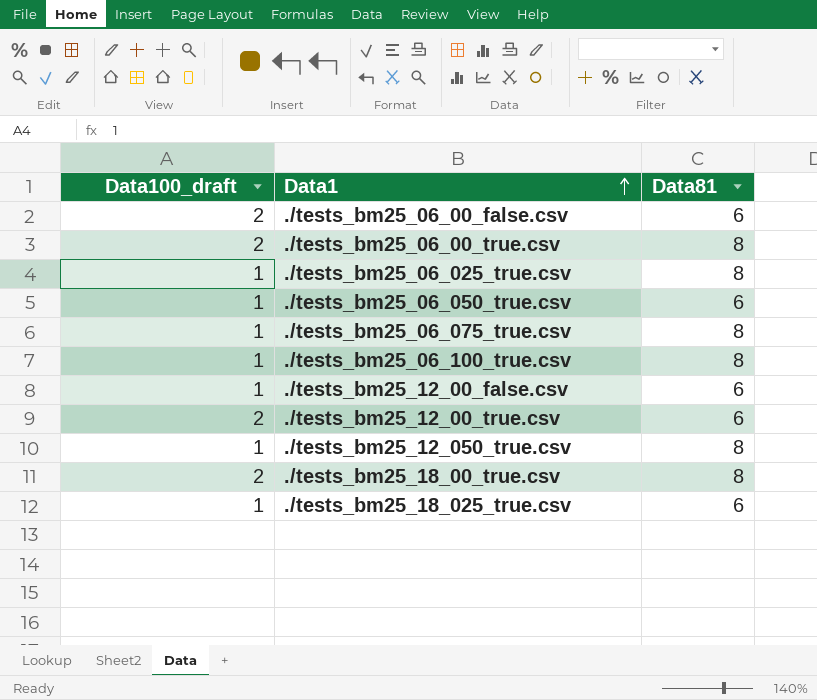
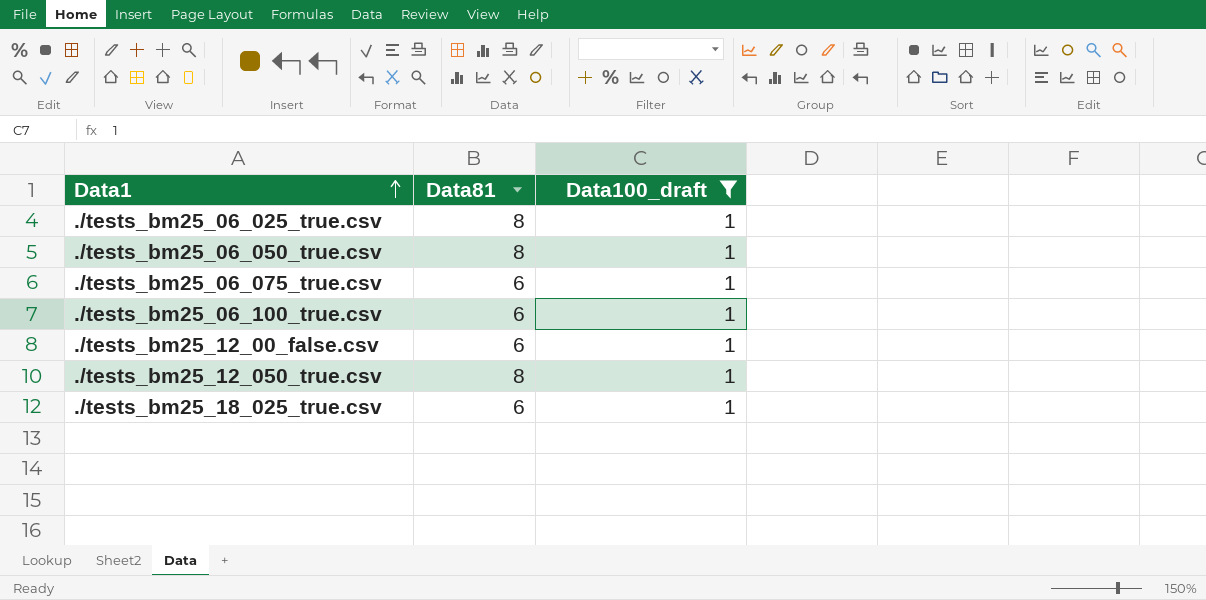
filter: none -> Data100_draft = 1
column Data100_draft | position: 1 -> 3
./tests_bm25_06_050_true.csv | Data81: 6 -> 8
./tests_bm25_06_075_true.csv | Data81: 8 -> 6
./tests_bm25_06_100_true.csv | Data81: 8 -> 6

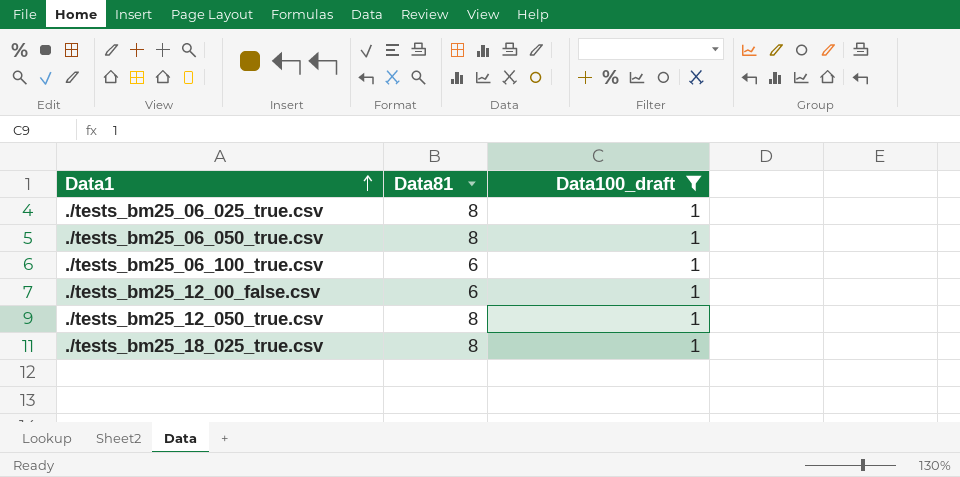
row ./tests_bm25_06_075_true.csv: 6 | 1 -> none
./tests_bm25_18_025_true.csv | Data81: 6 -> 8

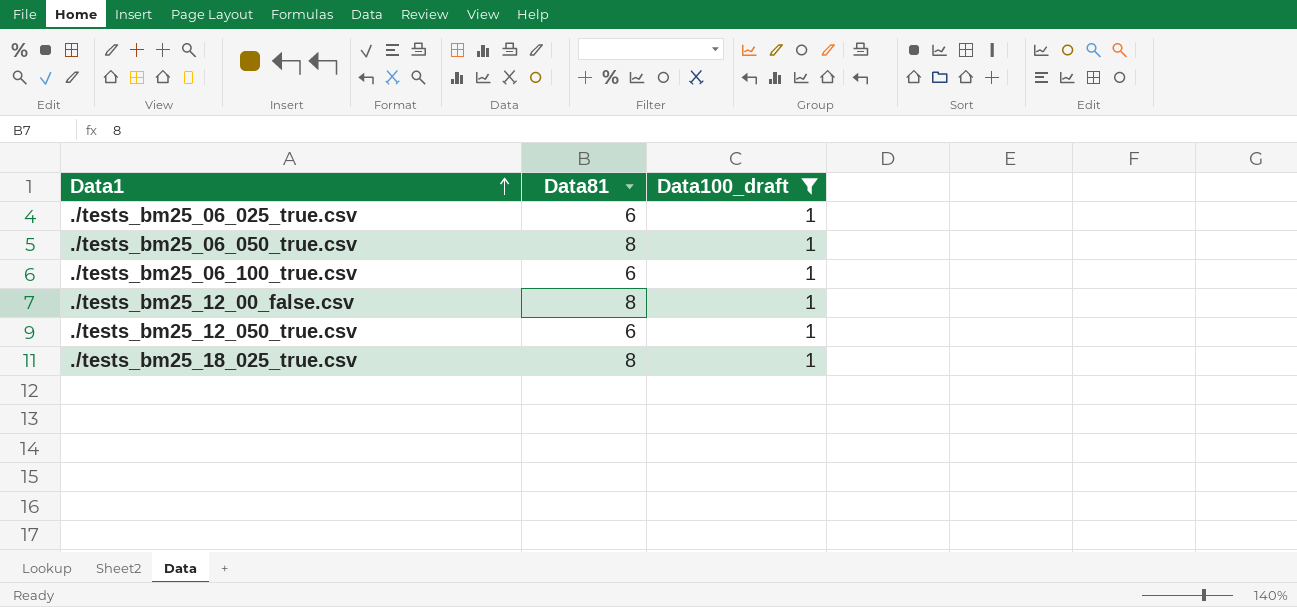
./tests_bm25_06_025_true.csv | Data81: 8 -> 6
./tests_bm25_12_00_false.csv | Data81: 6 -> 8
./tests_bm25_12_050_true.csv | Data81: 8 -> 6

